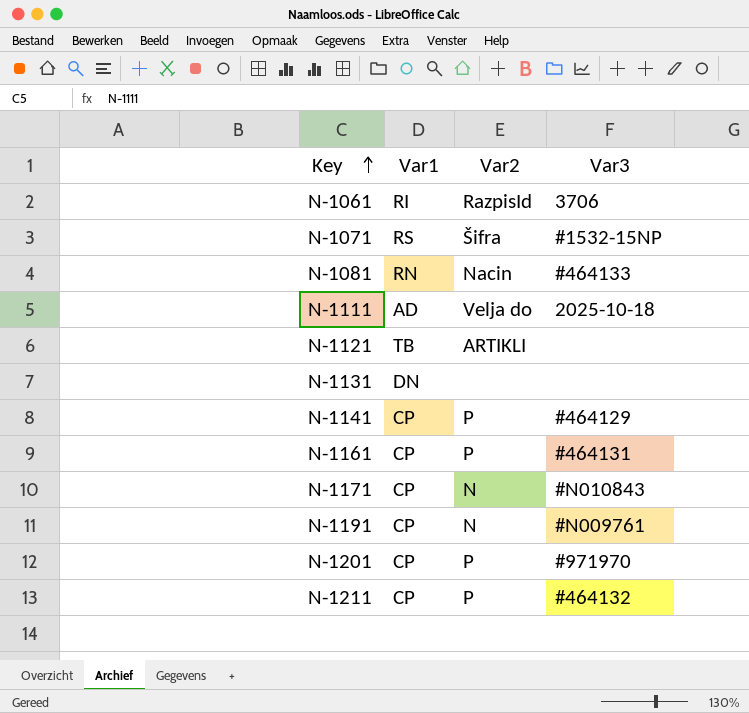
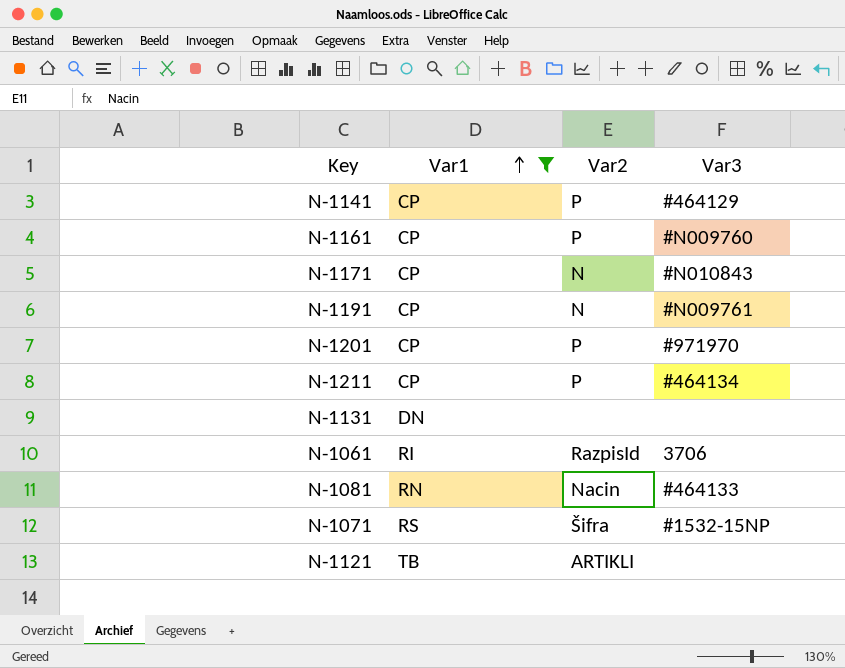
filter: none -> Var1 != AD
row order: Key ascending -> Var1 ascending
N-1161 | Var3: #464131 -> #N009760
N-1211 | Var3: #464132 -> #464134

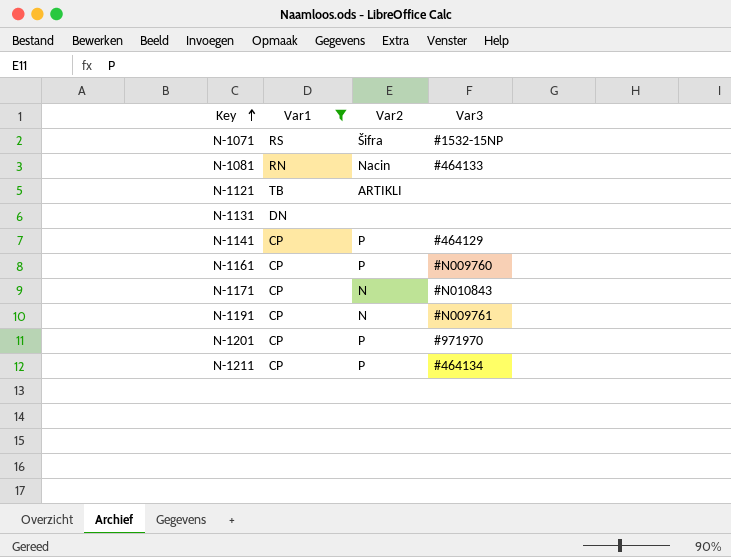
row order: Var1 ascending -> Key ascending
row N-1061: RI | RazpisId | 3706 -> none

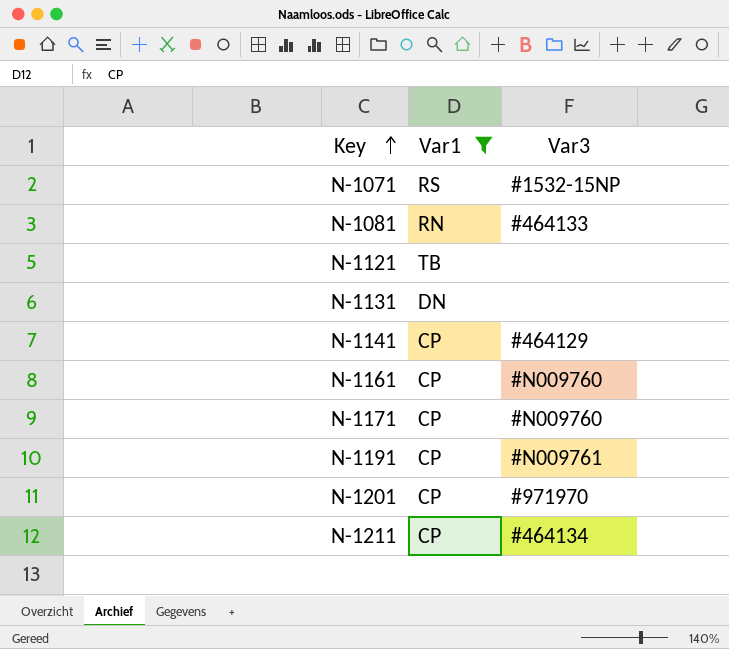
column Var2 | position: 3 -> none
N-1171 | Var3: #N010843 -> #N009760

